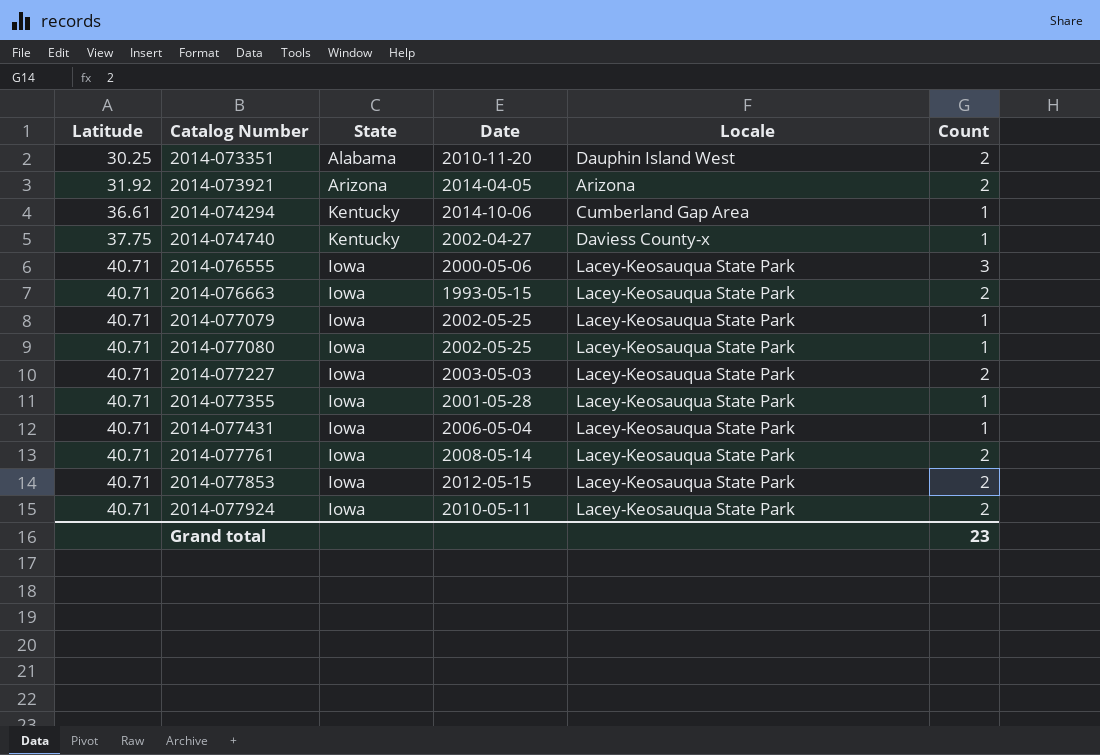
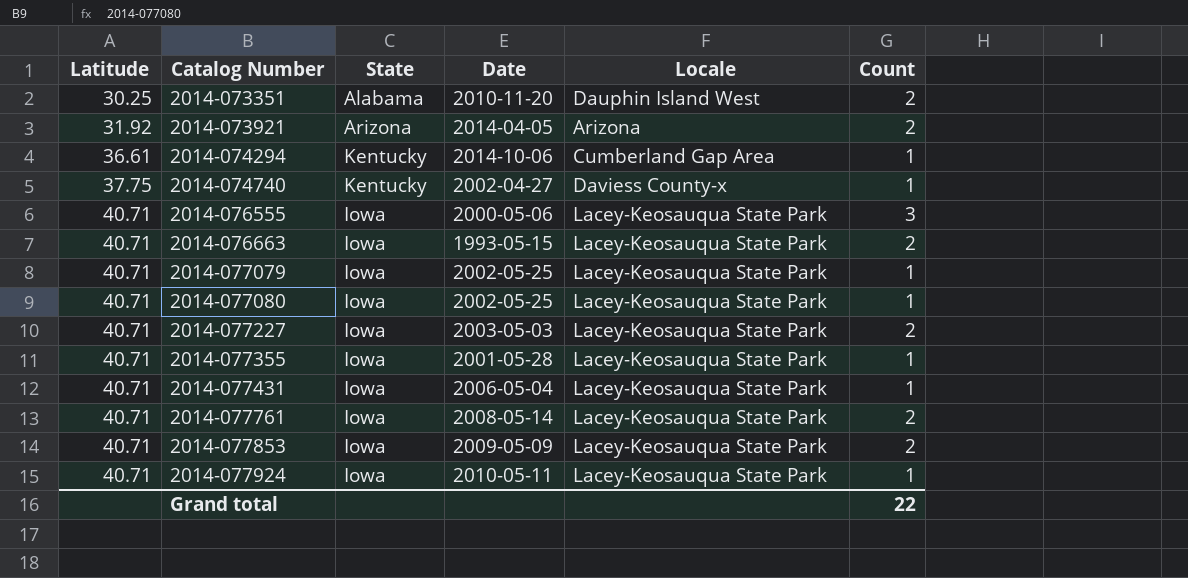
2014-077853 | Date: 2012-05-15 -> 2009-05-09
2014-077924 | Count: 2 -> 1
Grand total | Count: 23 -> 22

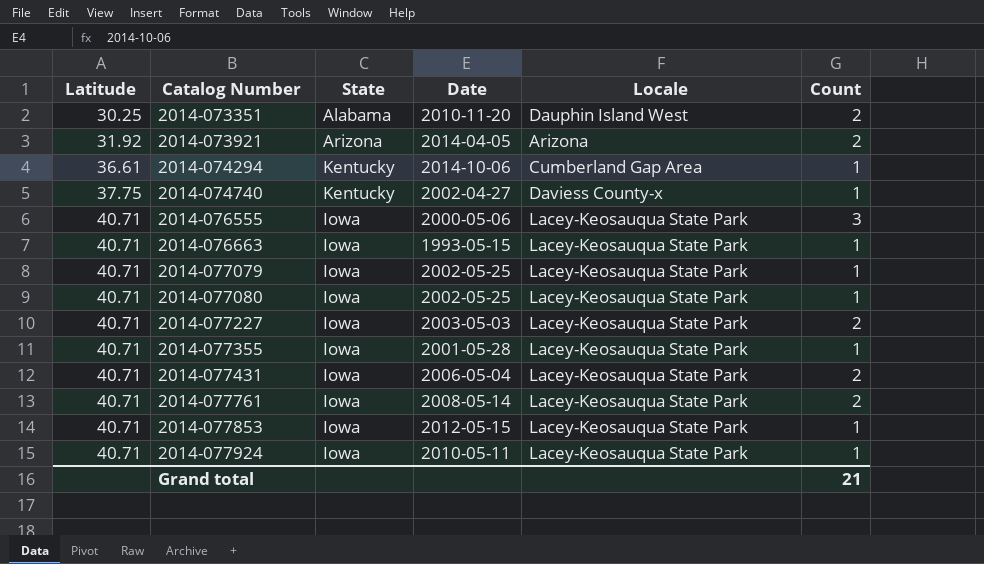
2014-076663 | Count: 2 -> 1
2014-077431 | Count: 1 -> 2
2014-077853 | Date: 2009-05-09 -> 2012-05-15
2014-077853 | Count: 2 -> 1
Grand total | Count: 22 -> 21

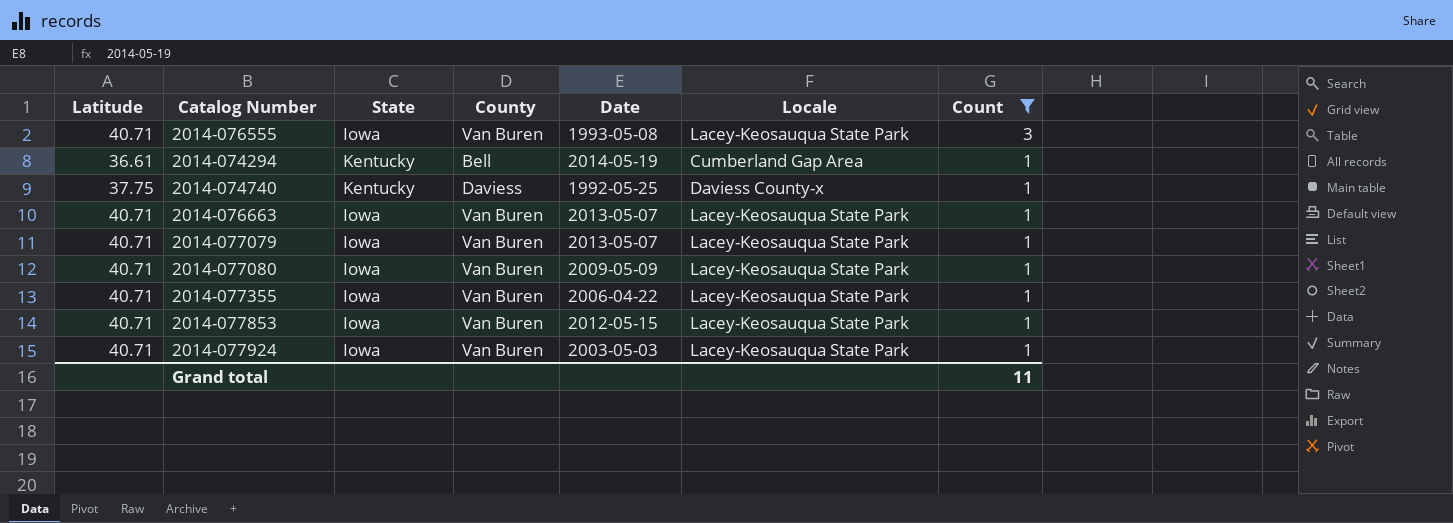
filter: none -> Count != 2
row order: Latitude ascending -> Count descending
column County | position: none -> 4
2014-076555 | Date: 2000-05-06 -> 1993-05-08
2014-074294 | Date: 2014-10-06 -> 2014-05-19
2014-074740 | Date: 2002-04-27 -> 1992-05-25
2014-076663 | Date: 1993-05-15 -> 2013-05-07
2014-077079 | Date: 2002-05-25 -> 2013-05-07
2014-077080 | Date: 2002-05-25 -> 2009-05-09
2014-077355 | Date: 2001-05-28 -> 2006-04-22
2014-077924 | Date: 2010-05-11 -> 2003-05-03
Grand total | Count: 21 -> 11

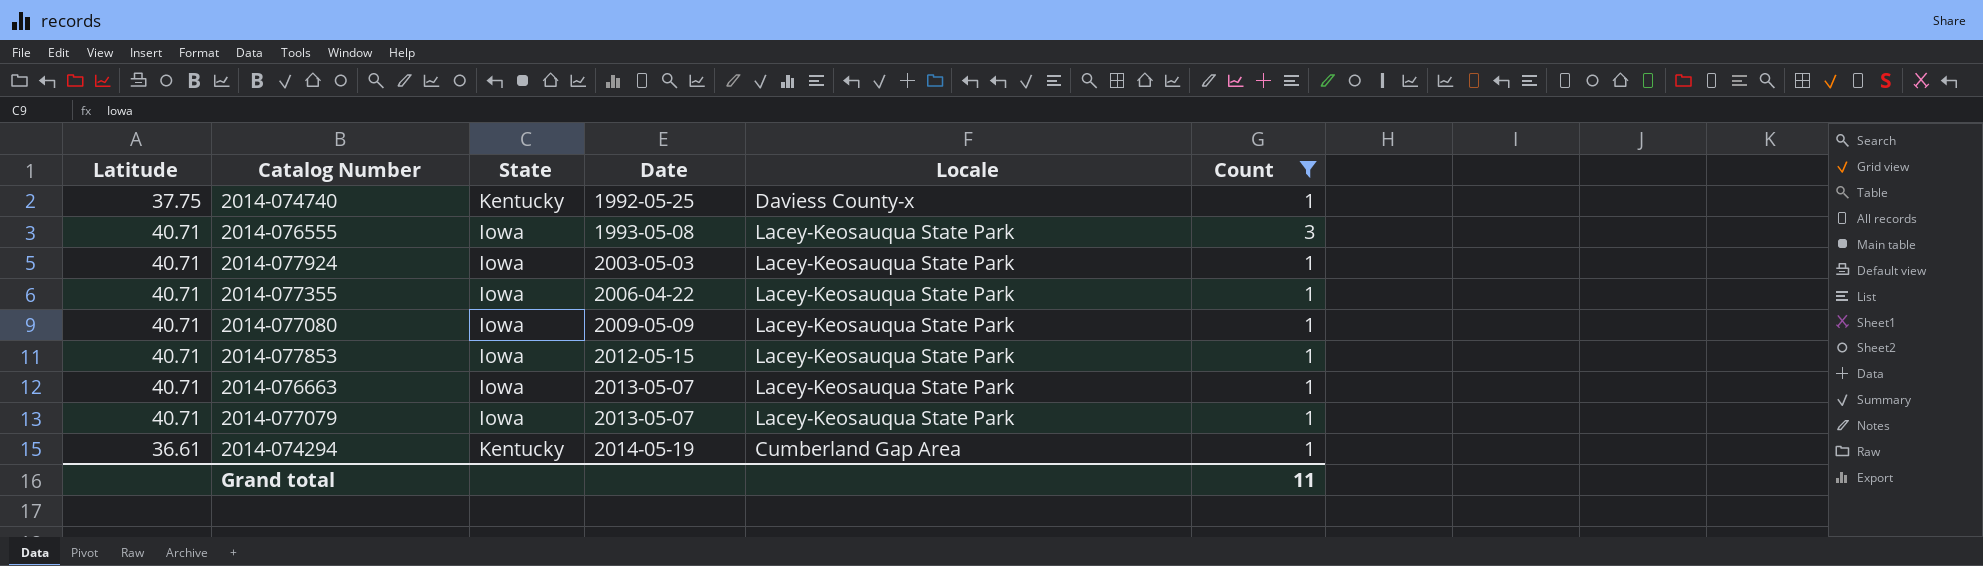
row order: Count descending -> Date ascending
column County | position: 4 -> none

